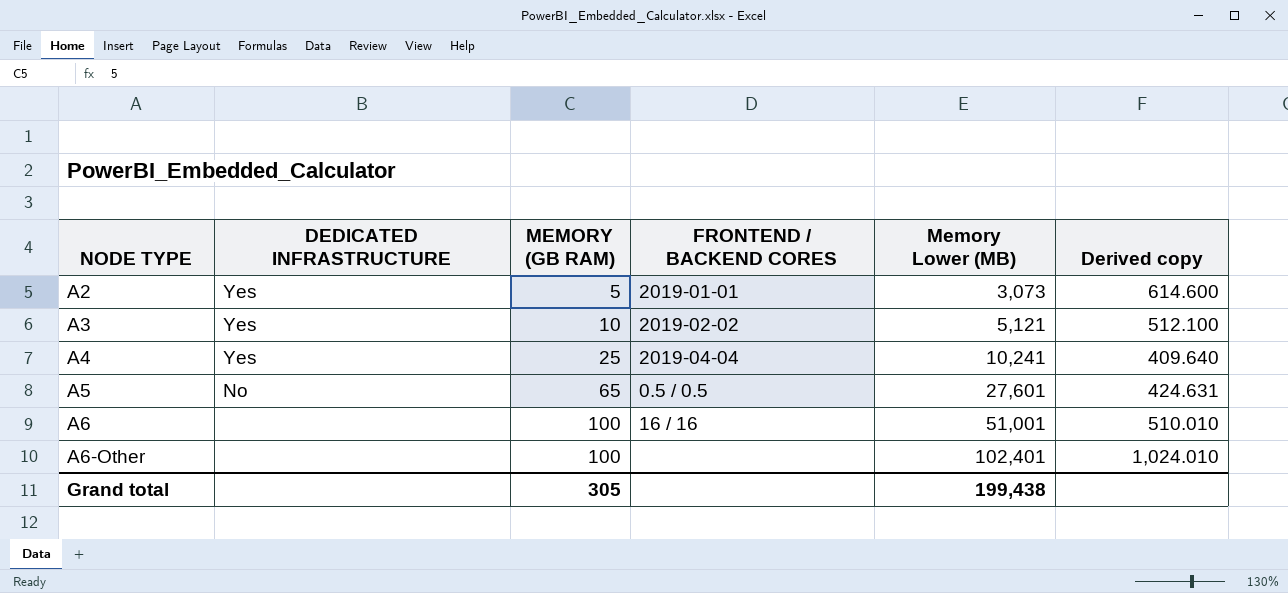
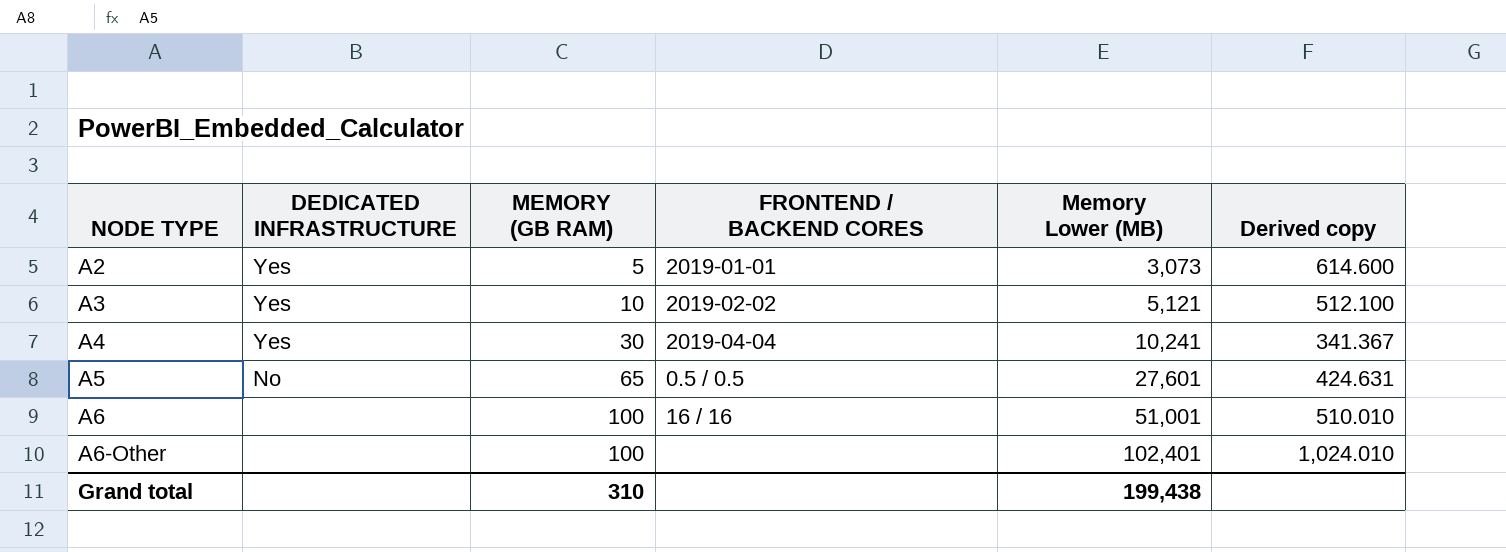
A4 | MEMORY (GB RAM): 25 -> 30
A4 | Derived copy: 409.640 -> 341.367
Grand total | MEMORY (GB RAM): 305 -> 310

